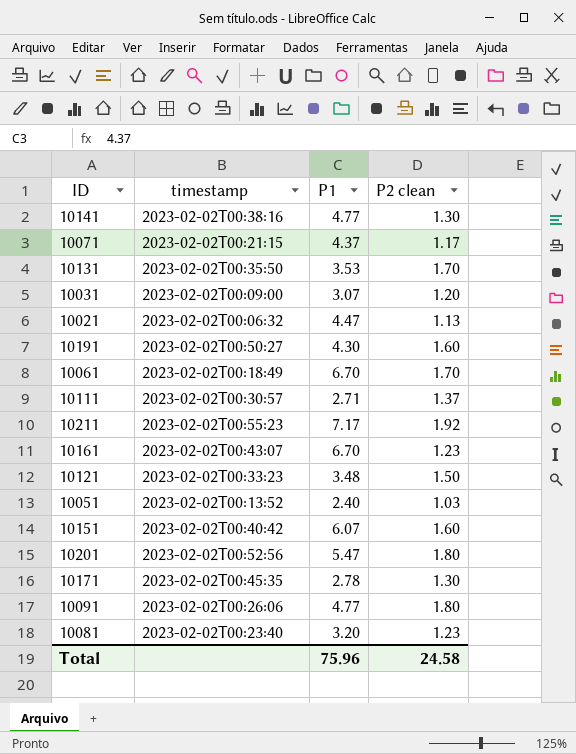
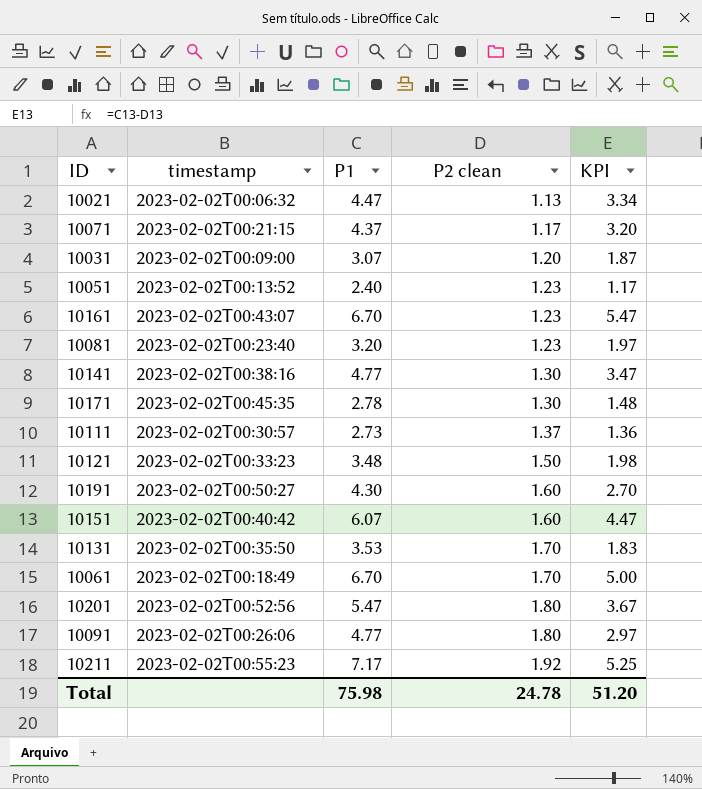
row order: none -> P2 clean ascending
column KPI | formula: none -> [P1] - [P2 clean]
10051 | P2 clean: 1.03 -> 1.23
10111 | P1: 2.71 -> 2.73
Total | P1: 75.96 -> 75.98
Total | P2 clean: 24.58 -> 24.78

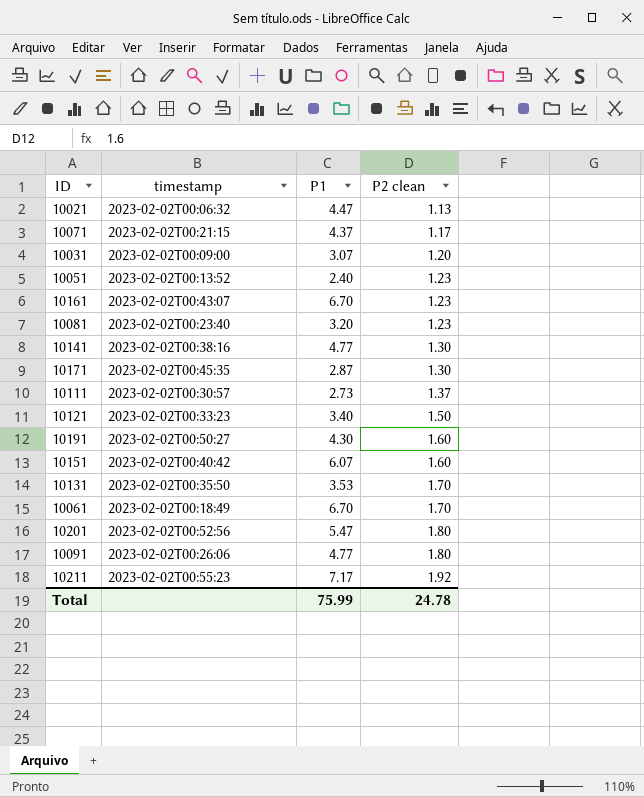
column KPI | formula: [P1] - [P2 clean] -> none
10171 | P1: 2.78 -> 2.87
10121 | P1: 3.48 -> 3.40
Total | P1: 75.98 -> 75.99

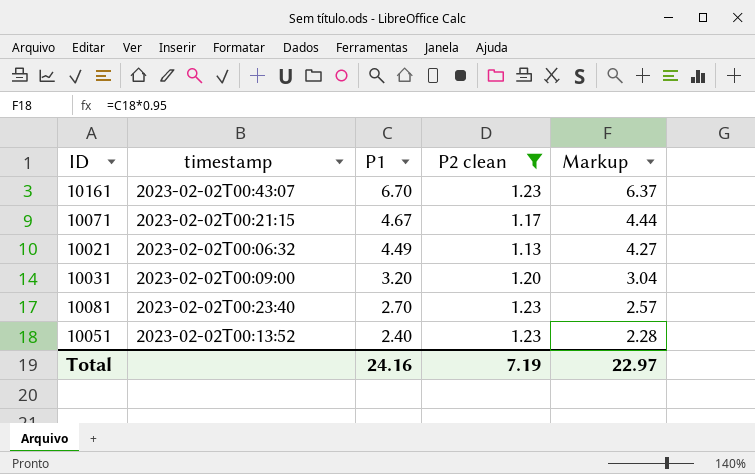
filter: none -> P2 clean <= 1.23
row order: P2 clean ascending -> P1 descending
column Markup | formula: none -> [P1] * 0.95
10071 | P1: 4.37 -> 4.67
10021 | P1: 4.47 -> 4.49
10031 | P1: 3.07 -> 3.20
10081 | P1: 3.20 -> 2.70
Total | P1: 75.99 -> 24.16
Total | P2 clean: 24.78 -> 7.19

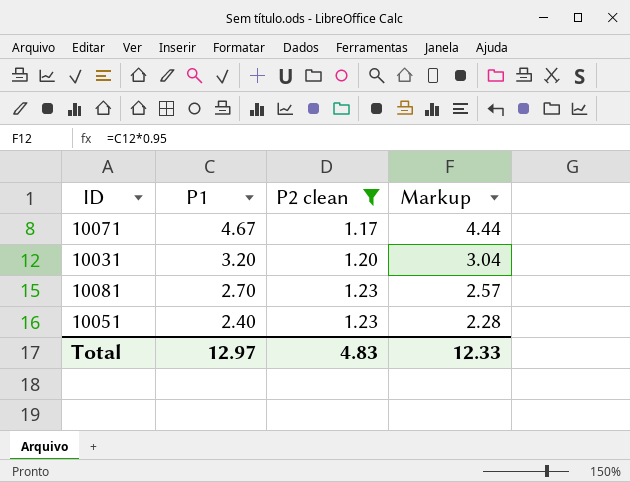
column timestamp | position: 2 -> none
row 10161: 2023-02-02T00:43:07 | 6.70 | 1.23 | 6.37 -> none
row 10021: 2023-02-02T00:06:32 | 4.49 | 1.13 | 4.27 -> none
Total | P1: 24.16 -> 12.97
Total | P2 clean: 7.19 -> 4.83
Total | Markup: 22.97 -> 12.33

